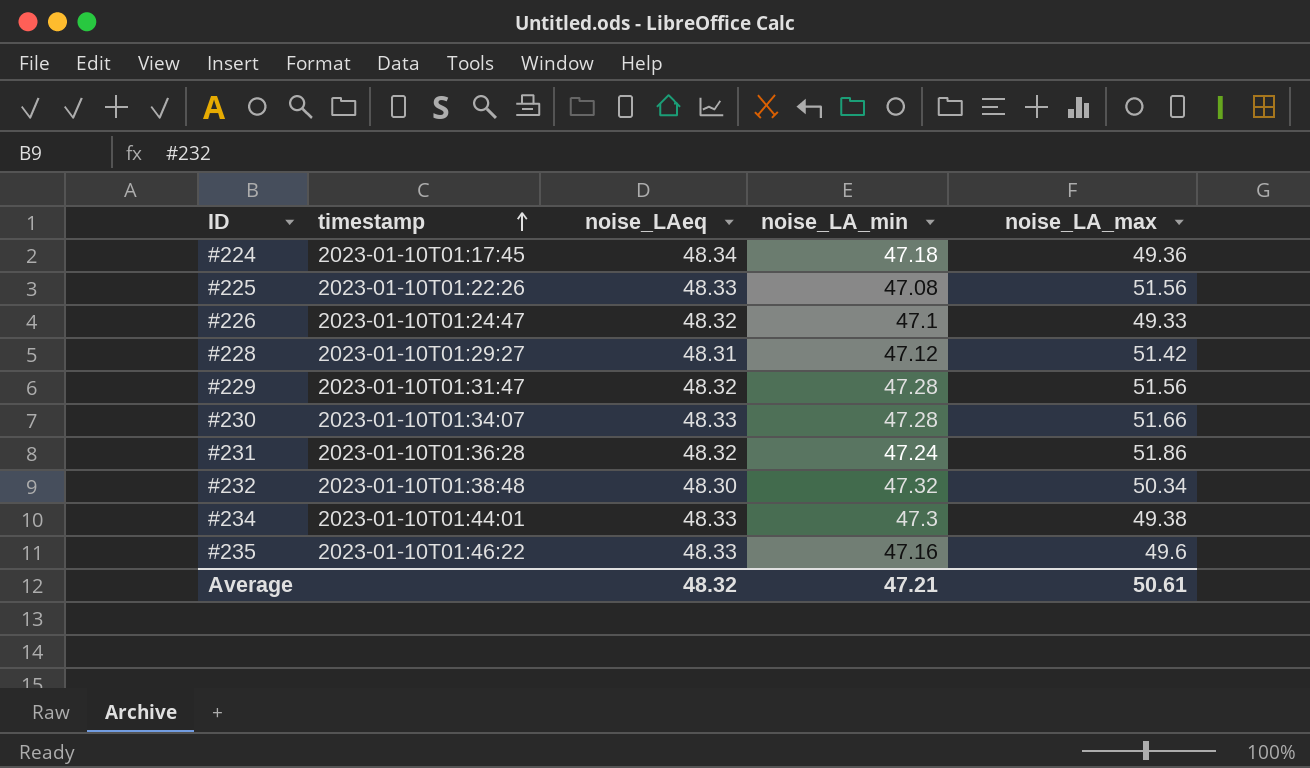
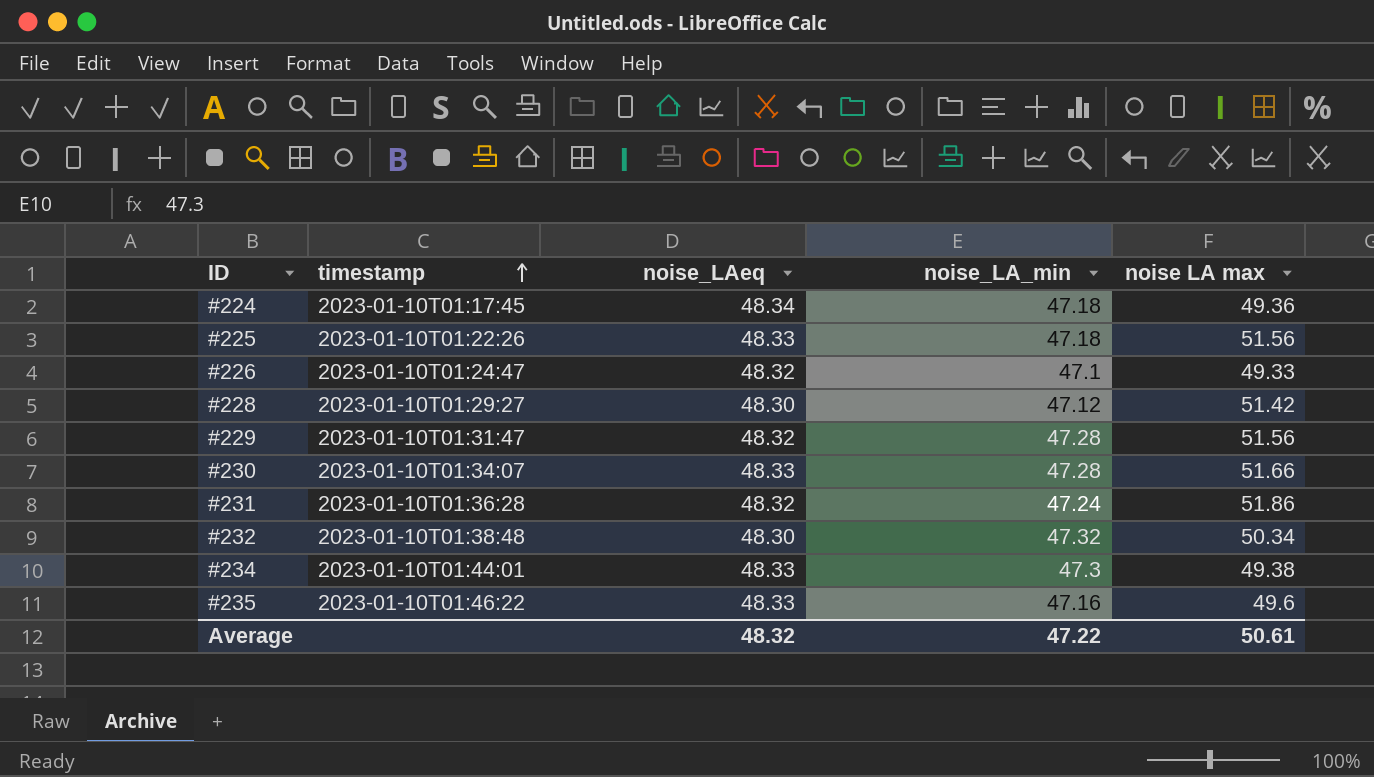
column name: noise_LA_max -> noise LA max
#225 | noise_LA_min: 47.08 -> 47.18
#228 | noise_LAeq: 48.31 -> 48.30
Average | noise_LA_min: 47.21 -> 47.22

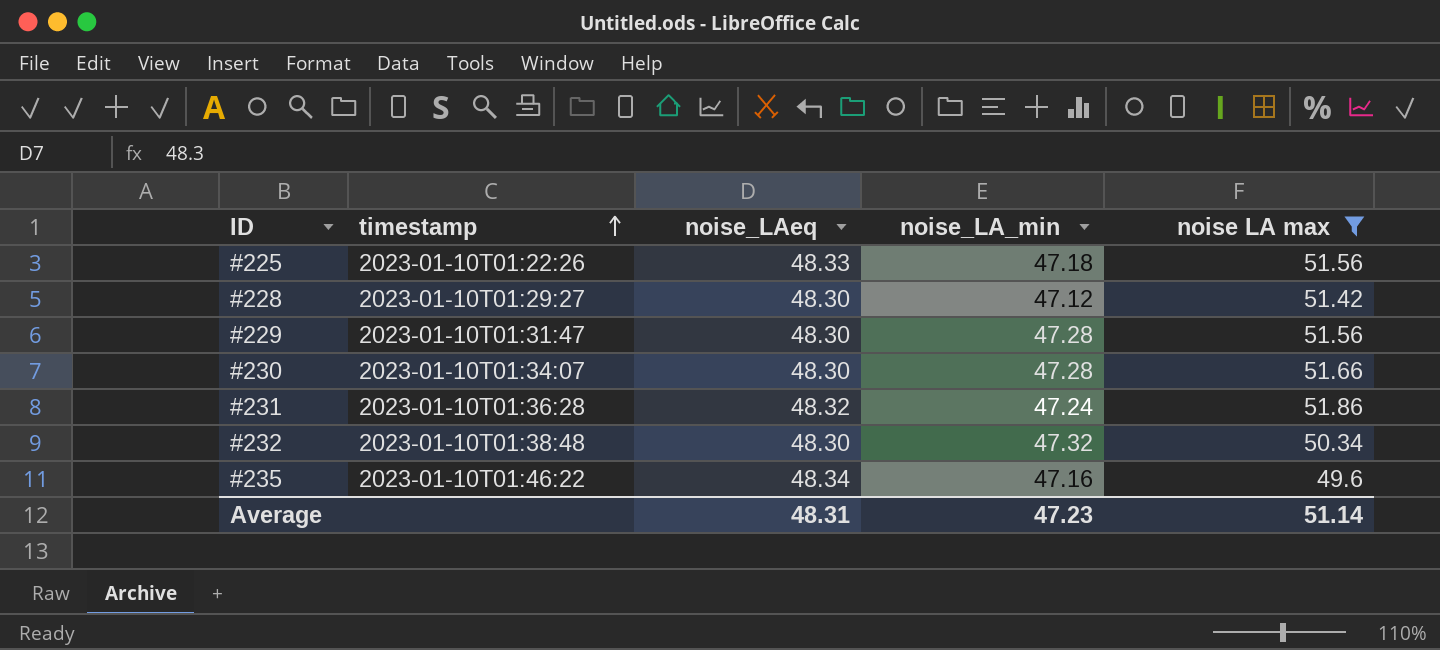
filter: none -> noise LA max >= 49.6
#229 | noise_LAeq: 48.32 -> 48.30
#230 | noise_LAeq: 48.33 -> 48.30
#235 | noise_LAeq: 48.33 -> 48.34
Average | noise_LAeq: 48.32 -> 48.31
Average | noise_LA_min: 47.22 -> 47.23
Average | noise LA max: 50.61 -> 51.14

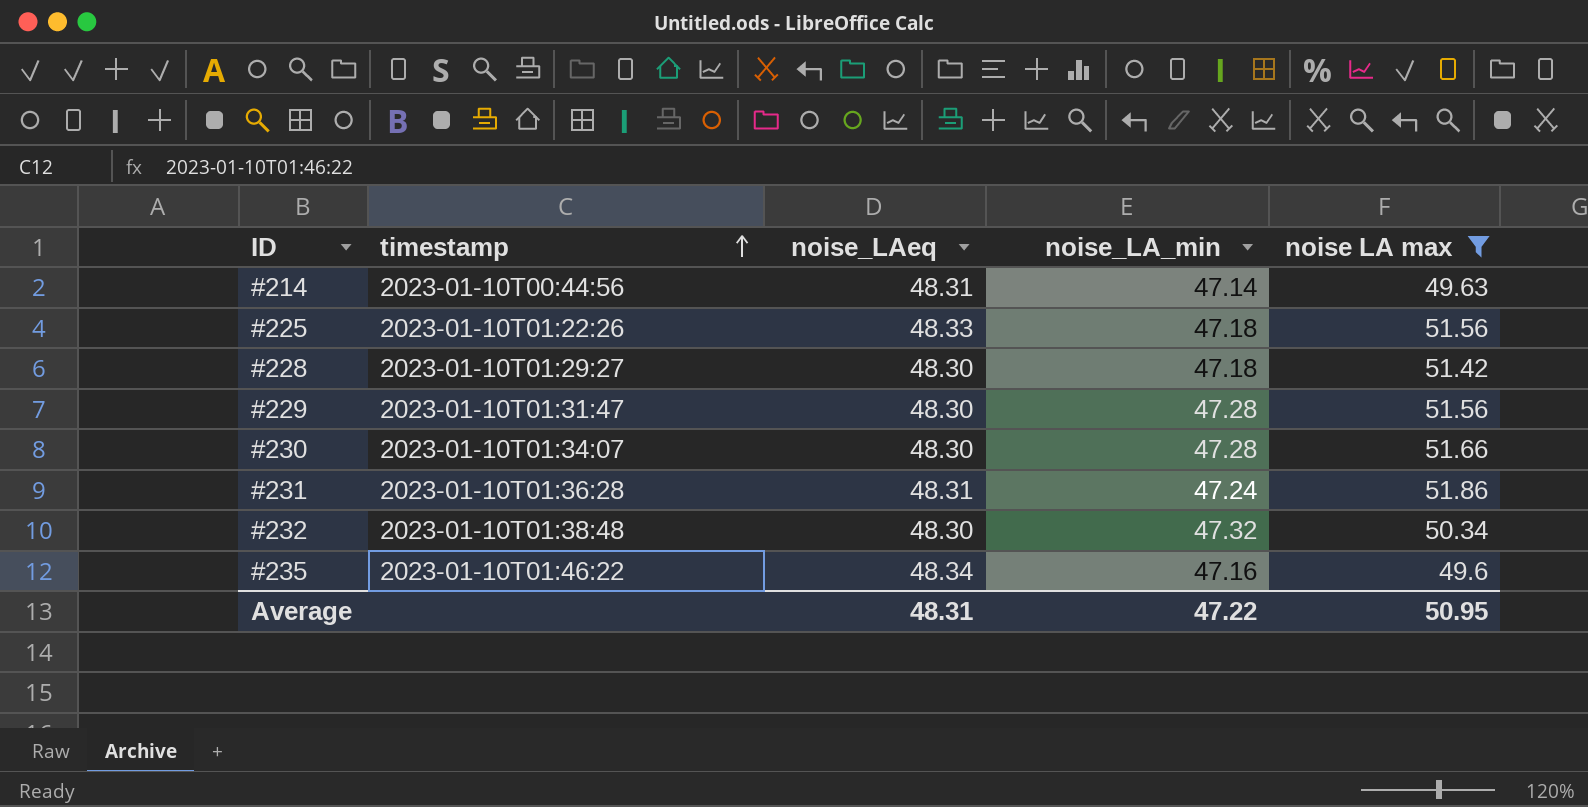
row #214: none -> 2023-01-10T00:44:56 | 48.31 | 47.14 | 49.63
#228 | noise_LA_min: 47.12 -> 47.18
#231 | noise_LAeq: 48.32 -> 48.31
Average | noise_LA_min: 47.23 -> 47.22
Average | noise LA max: 51.14 -> 50.95

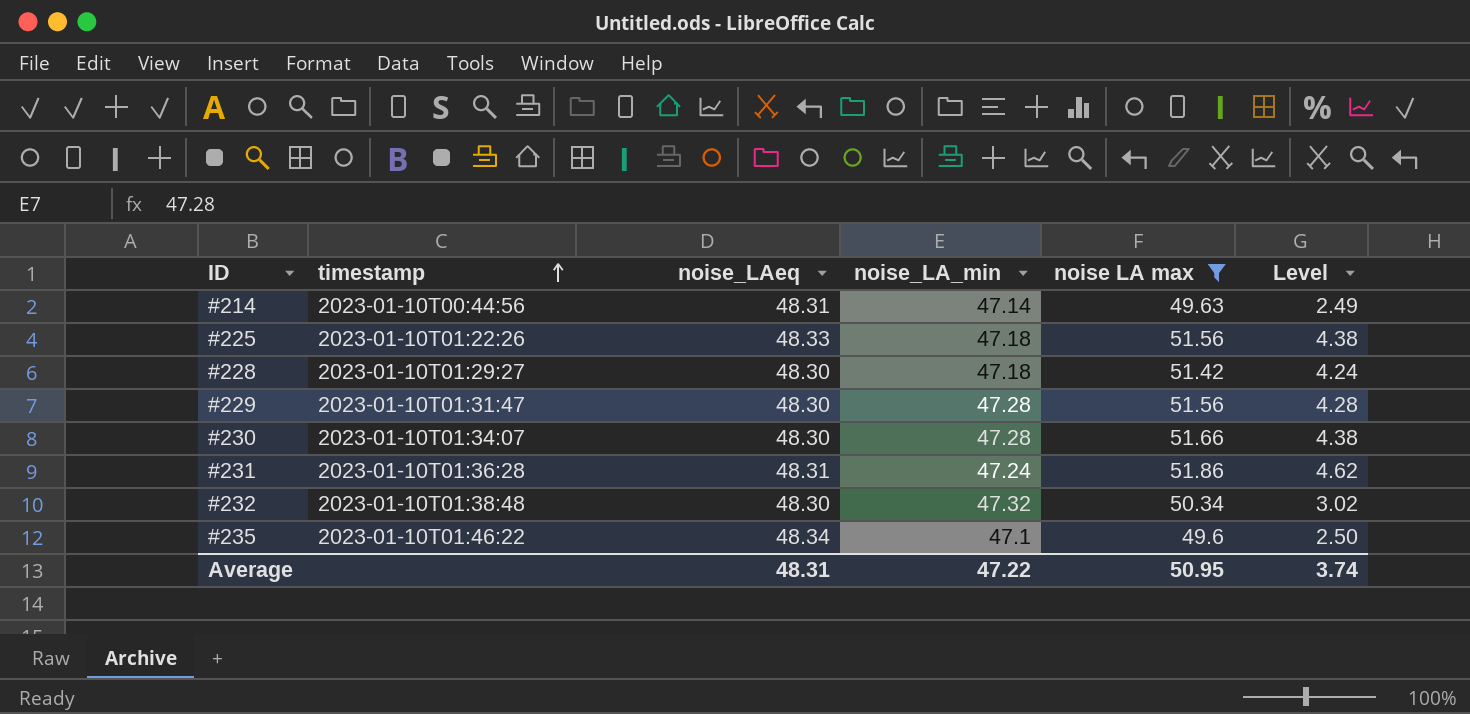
column Level | formula: none -> [noise LA max] - [noise_LA_min]
#235 | noise_LA_min: 47.16 -> 47.1

